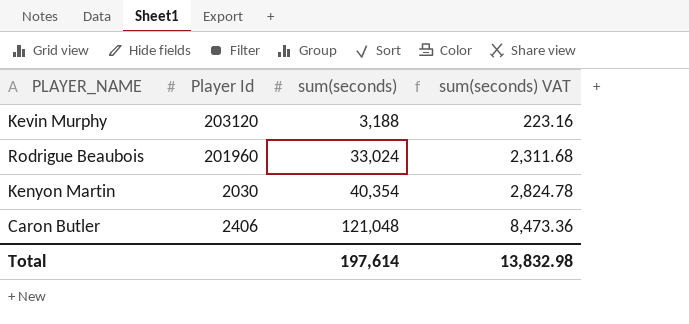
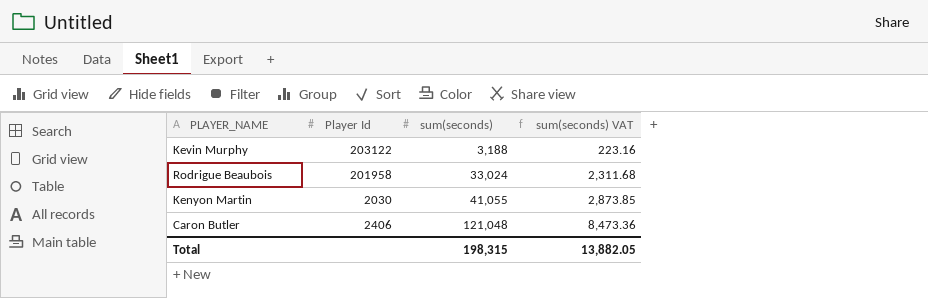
Kevin Murphy | Player Id: 203120 -> 203122
Rodrigue Beaubois | Player Id: 201960 -> 201958
Kenyon Martin | sum(seconds): 40,354 -> 41,055
Kenyon Martin | sum(seconds) VAT: 2,824.78 -> 2,873.85
Total | sum(seconds): 197,614 -> 198,315
Total | sum(seconds) VAT: 13,832.98 -> 13,882.05

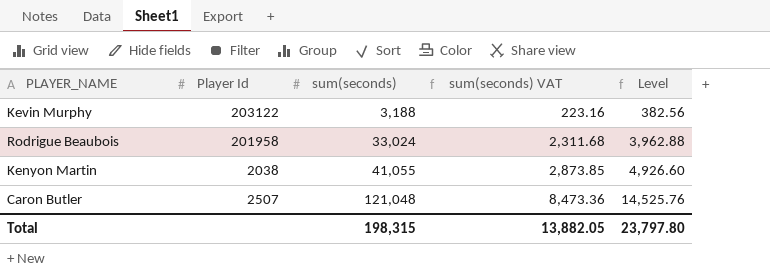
column Level | formula: none -> [sum(seconds)] * 0.12
Kenyon Martin | Player Id: 2030 -> 2038
Caron Butler | Player Id: 2406 -> 2507

